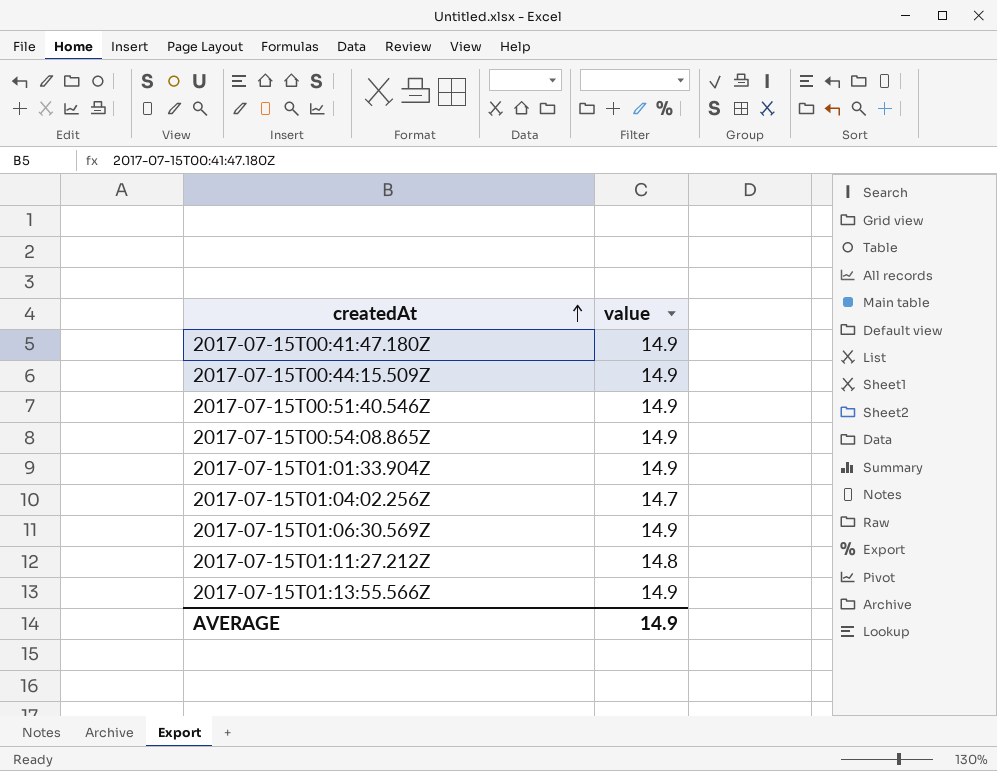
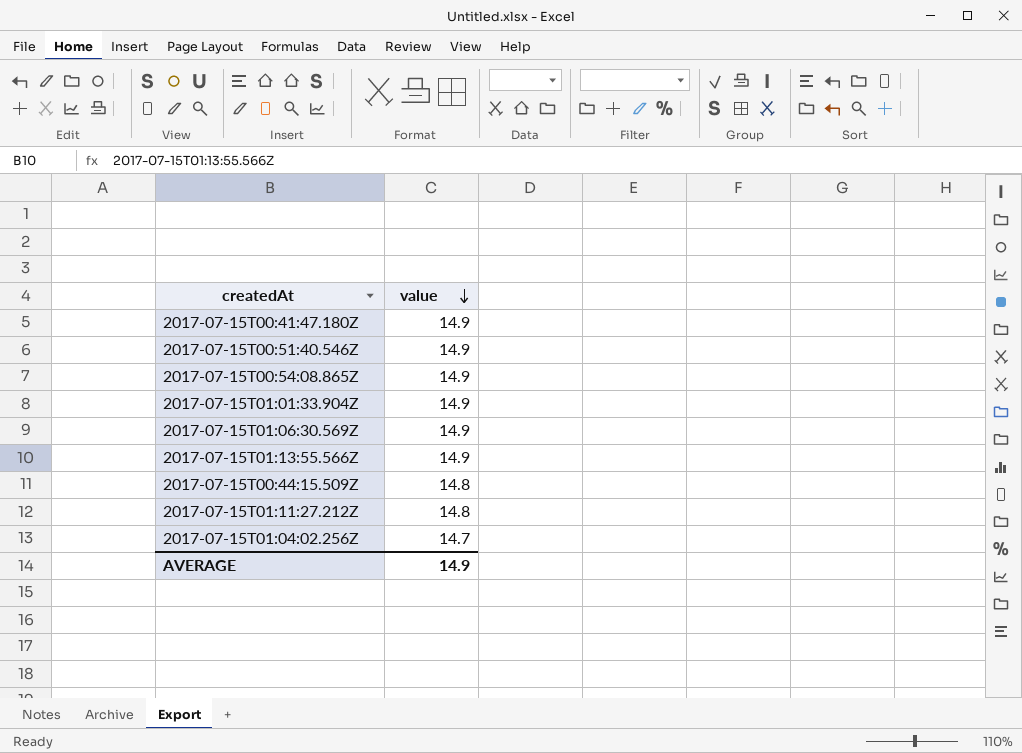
row order: createdAt ascending -> value descending
2017-07-15T00:44:15.509Z | value: 14.9 -> 14.8

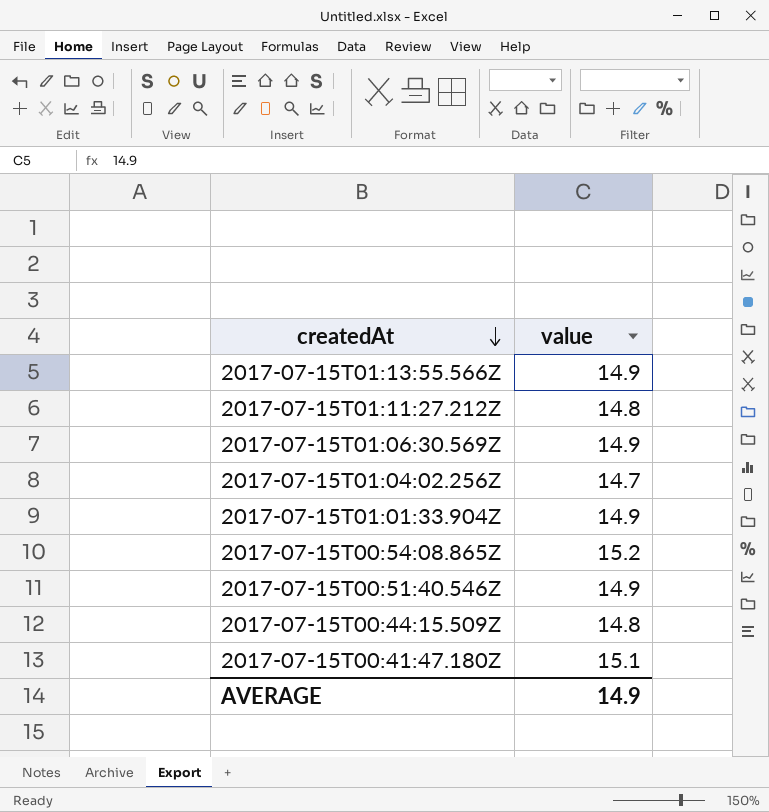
row order: value descending -> createdAt descending
2017-07-15T00:54:08.865Z | value: 14.9 -> 15.2
2017-07-15T00:41:47.180Z | value: 14.9 -> 15.1

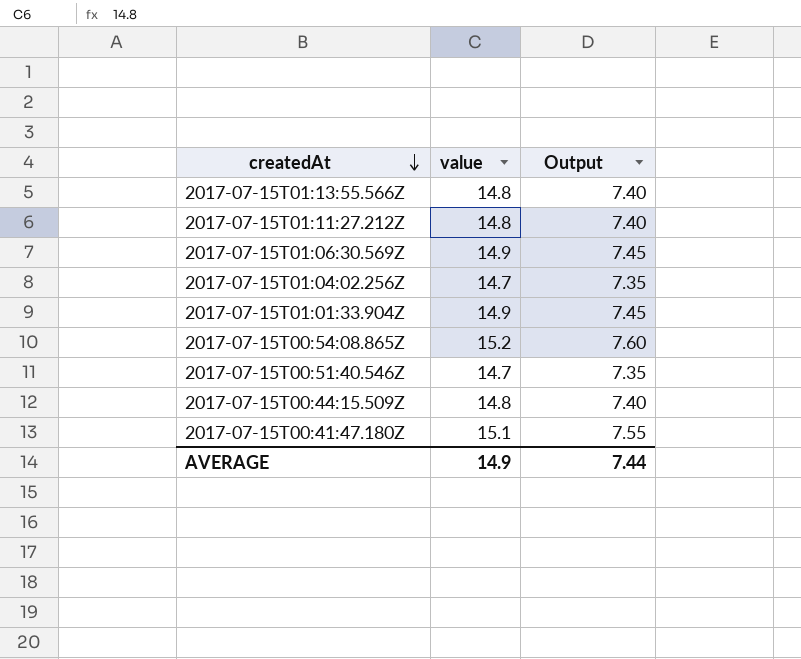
column Output | formula: none -> [value] * 0.5
2017-07-15T01:13:55.566Z | value: 14.9 -> 14.8
2017-07-15T00:51:40.546Z | value: 14.9 -> 14.7

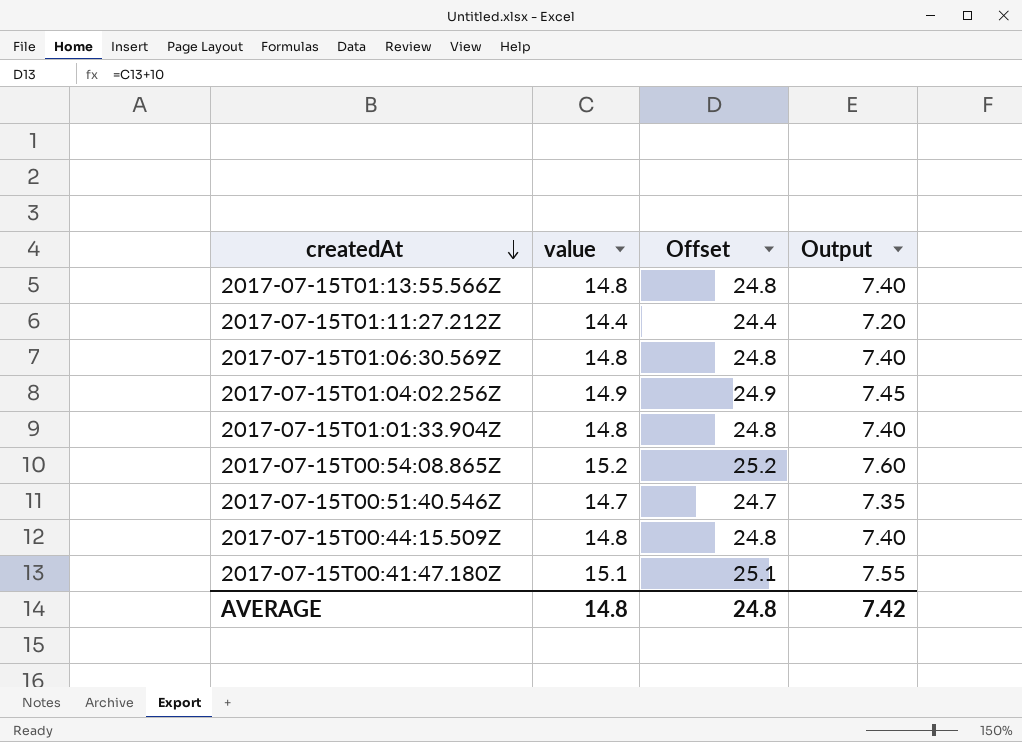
column Offset | formula: none -> [value] + 10
2017-07-15T01:11:27.212Z | value: 14.8 -> 14.4
2017-07-15T01:11:27.212Z | Output: 7.40 -> 7.20
2017-07-15T01:06:30.569Z | value: 14.9 -> 14.8
2017-07-15T01:06:30.569Z | Output: 7.45 -> 7.40
2017-07-15T01:04:02.256Z | value: 14.7 -> 14.9
2017-07-15T01:04:02.256Z | Output: 7.35 -> 7.45
2017-07-15T01:01:33.904Z | value: 14.9 -> 14.8
2017-07-15T01:01:33.904Z | Output: 7.45 -> 7.40
AVERAGE | value: 14.9 -> 14.8
AVERAGE | Output: 7.44 -> 7.42

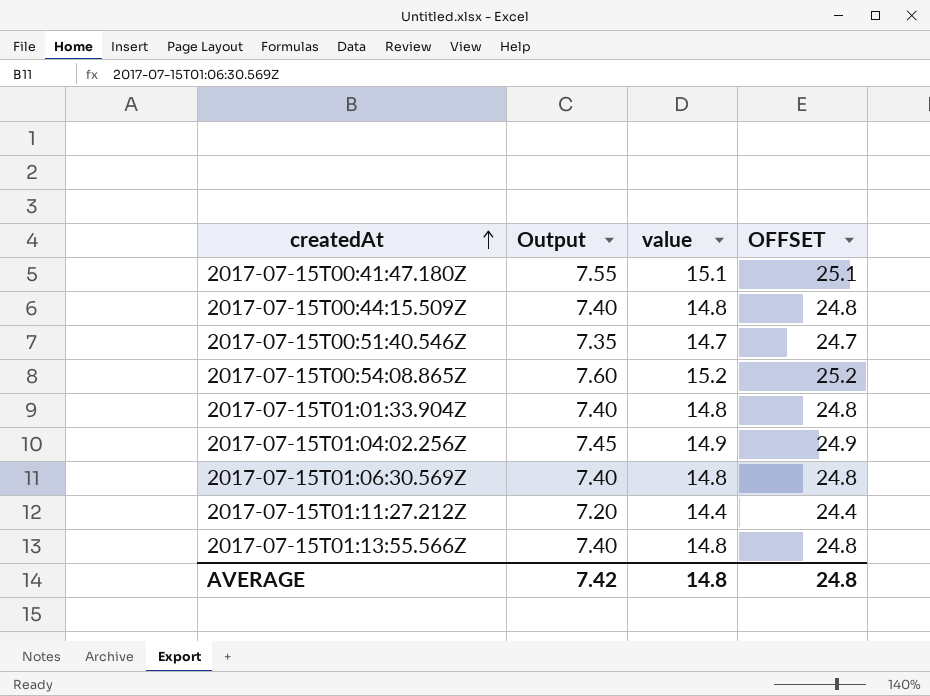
row order: createdAt descending -> createdAt ascending
column Output | position: 4 -> 2
column name: Offset -> OFFSET

